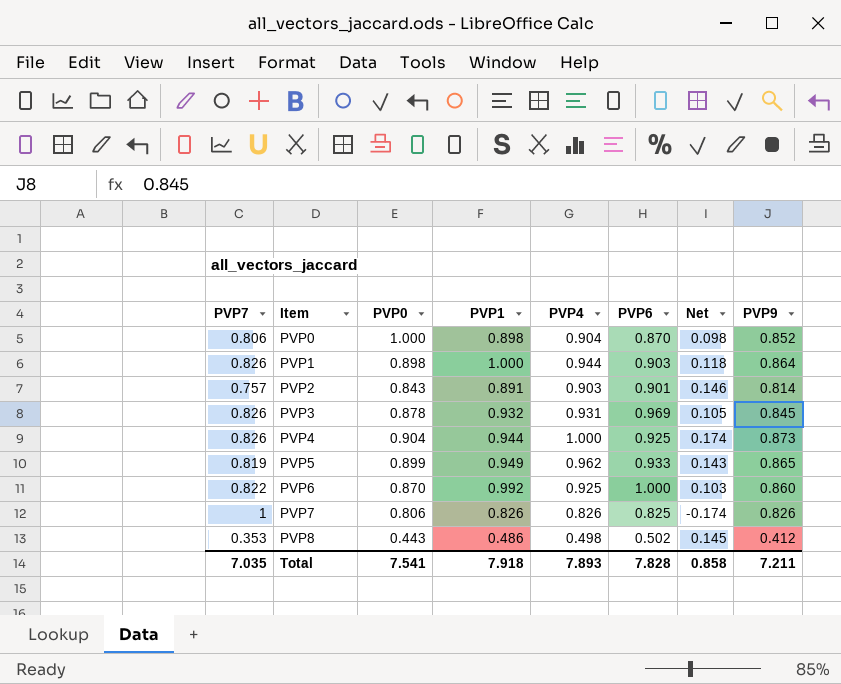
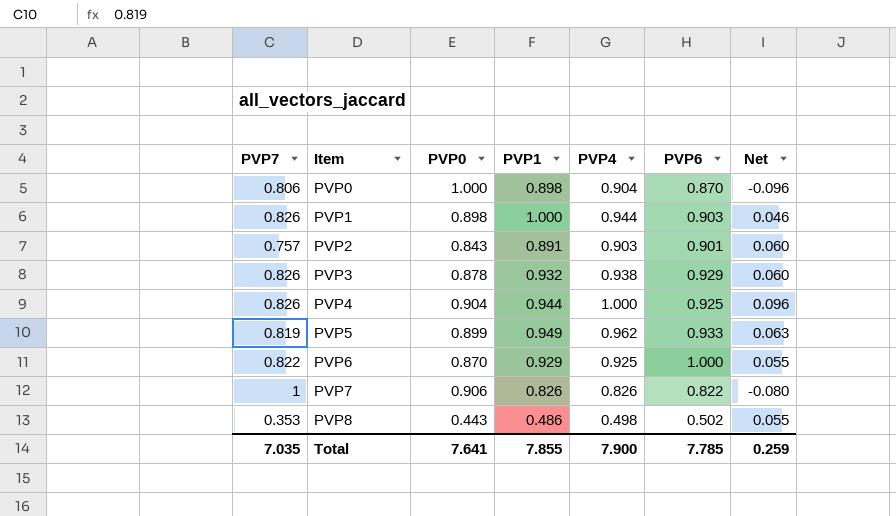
column PVP9 | position: 8 -> none
column Net | formula: [PVP4] - [PVP7] -> [PVP4] - [PVP0]
PVP3 | PVP4: 0.931 -> 0.938
PVP3 | PVP6: 0.969 -> 0.929
PVP6 | PVP1: 0.992 -> 0.929
PVP7 | PVP0: 0.806 -> 0.906
PVP7 | PVP6: 0.825 -> 0.822
Total | PVP0: 7.541 -> 7.641
Total | PVP1: 7.918 -> 7.855
Total | PVP4: 7.893 -> 7.900
Total | PVP6: 7.828 -> 7.785
Total | Net: 0.858 -> 0.259

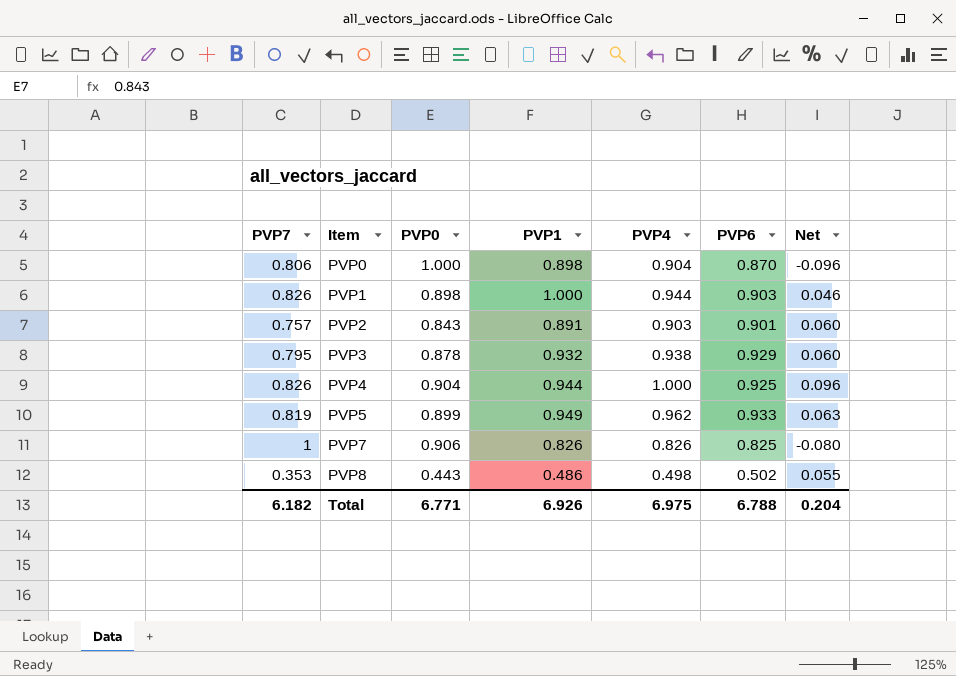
row PVP6: 0.822 | 0.870 | 0.929 | 0.925 | 1.000 | 0.055 -> none
PVP3 | PVP7: 0.826 -> 0.795
PVP7 | PVP6: 0.822 -> 0.825
Total | PVP7: 7.035 -> 6.182
Total | PVP0: 7.641 -> 6.771
Total | PVP1: 7.855 -> 6.926
Total | PVP4: 7.900 -> 6.975
Total | PVP6: 7.785 -> 6.788
Total | Net: 0.259 -> 0.204

